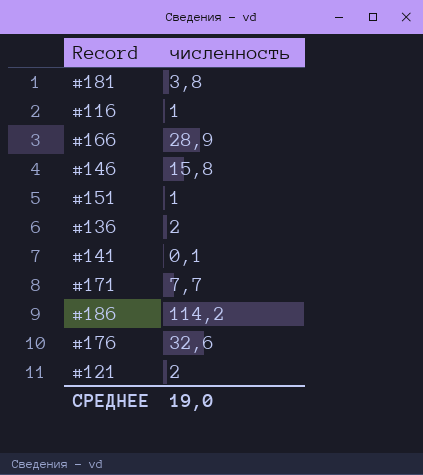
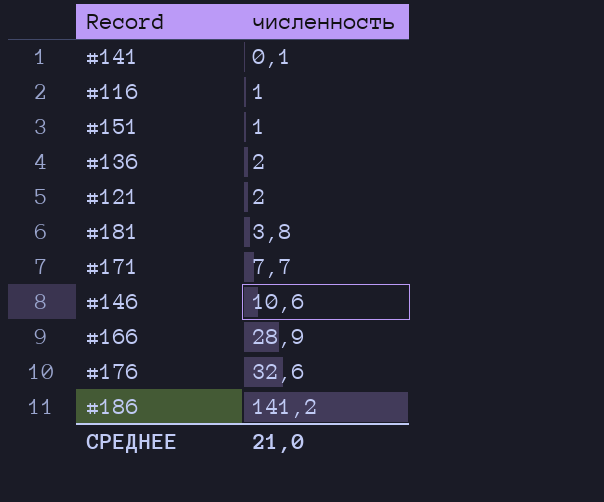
row order: none -> численность ascending
#146 | численность: 15,8 -> 10,6
#186 | численность: 114,2 -> 141,2
СРЕДНЕЕ | численность: 19,0 -> 21,0

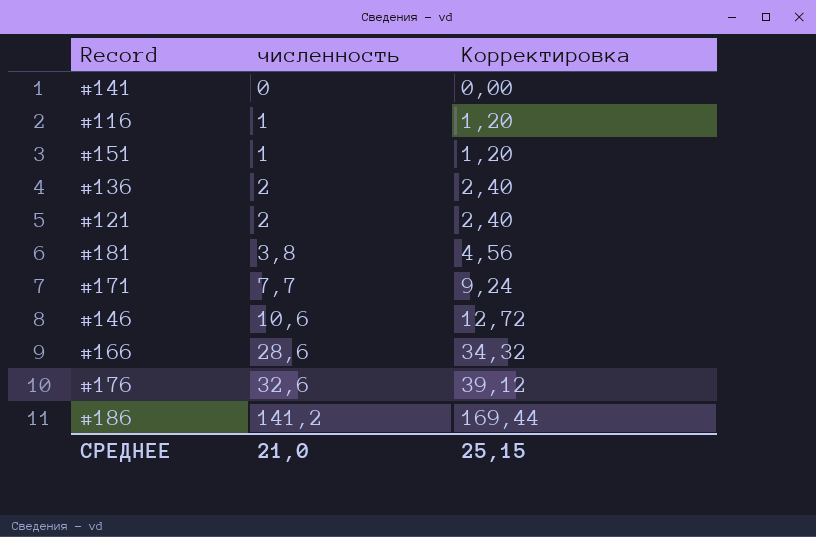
column Корректировка | formula: none -> [численность] * 1,2
#141 | численность: 0,1 -> 0
#166 | численность: 28,9 -> 28,6

